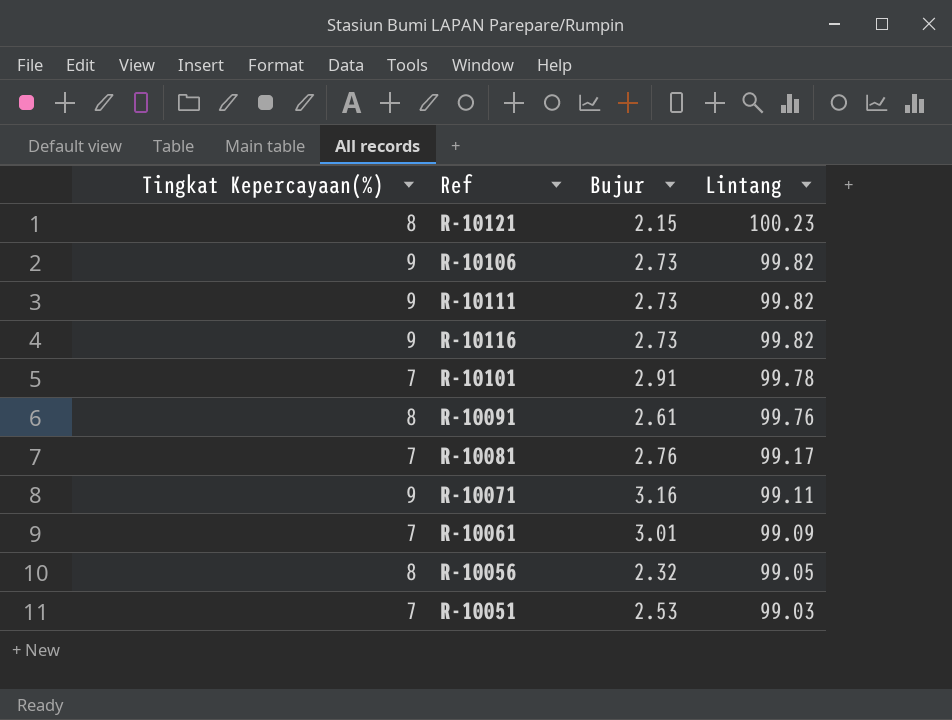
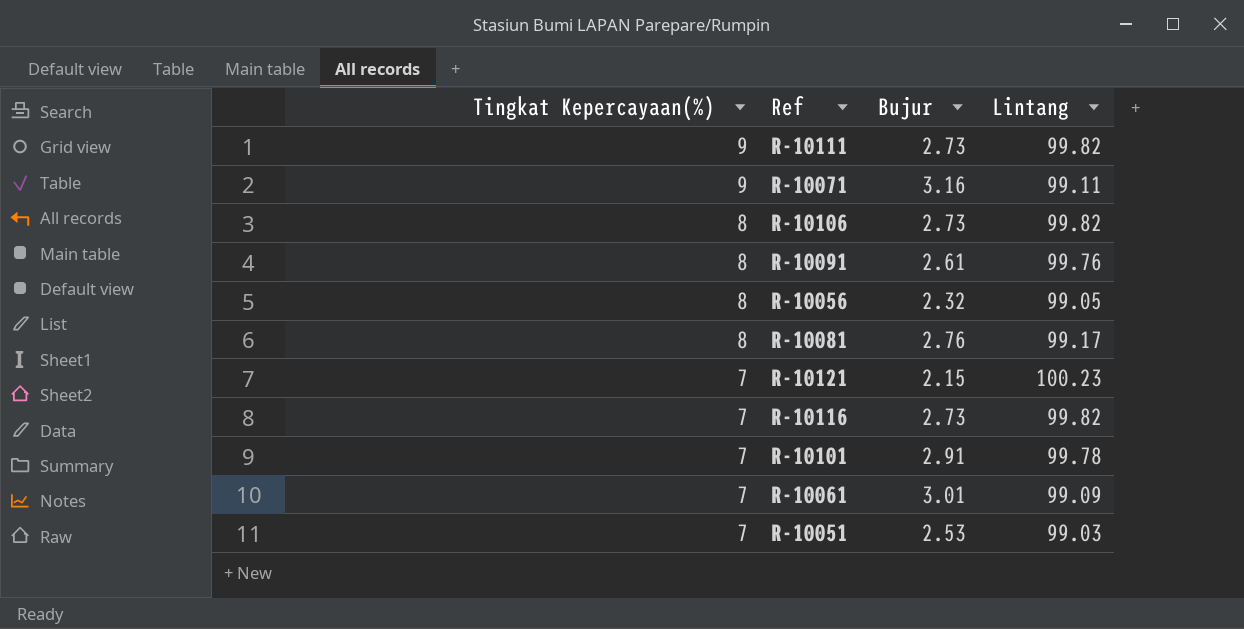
row order: Lintang descending -> Tingkat Kepercayaan(%) descending
R-10106 | Tingkat Kepercayaan(%): 9 -> 8
R-10081 | Tingkat Kepercayaan(%): 7 -> 8
R-10121 | Tingkat Kepercayaan(%): 8 -> 7
R-10116 | Tingkat Kepercayaan(%): 9 -> 7

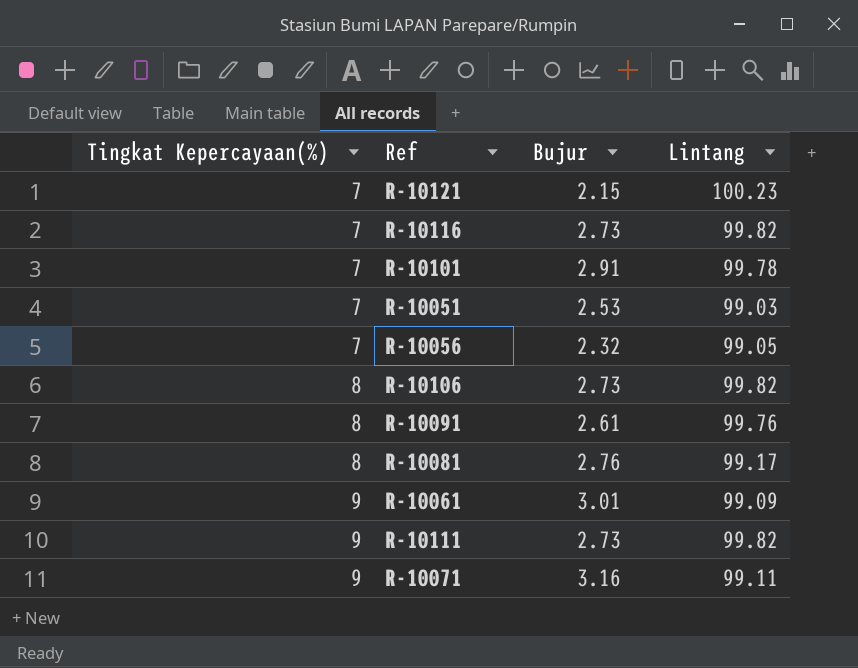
row order: Tingkat Kepercayaan(%) descending -> Tingkat Kepercayaan(%) ascending
R-10056 | Tingkat Kepercayaan(%): 8 -> 7
R-10061 | Tingkat Kepercayaan(%): 7 -> 9

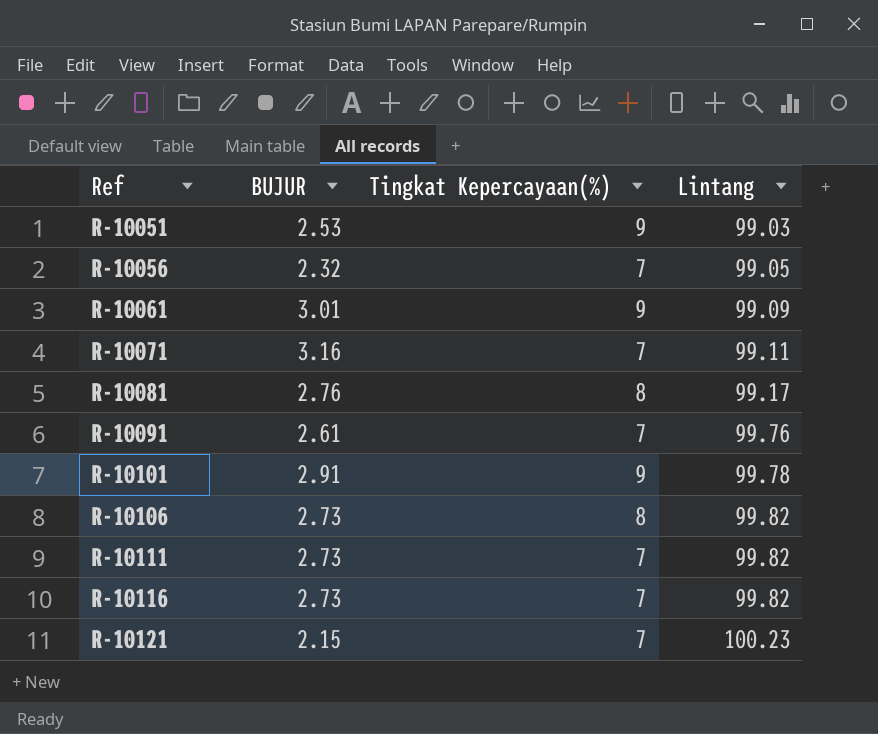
row order: Tingkat Kepercayaan(%) ascending -> Ref ascending
column name: Bujur -> BUJUR
column Tingkat Kepercayaan(%) | position: 1 -> 3
R-10051 | Tingkat Kepercayaan(%): 7 -> 9
R-10071 | Tingkat Kepercayaan(%): 9 -> 7
R-10091 | Tingkat Kepercayaan(%): 8 -> 7
R-10101 | Tingkat Kepercayaan(%): 7 -> 9
R-10111 | Tingkat Kepercayaan(%): 9 -> 7

